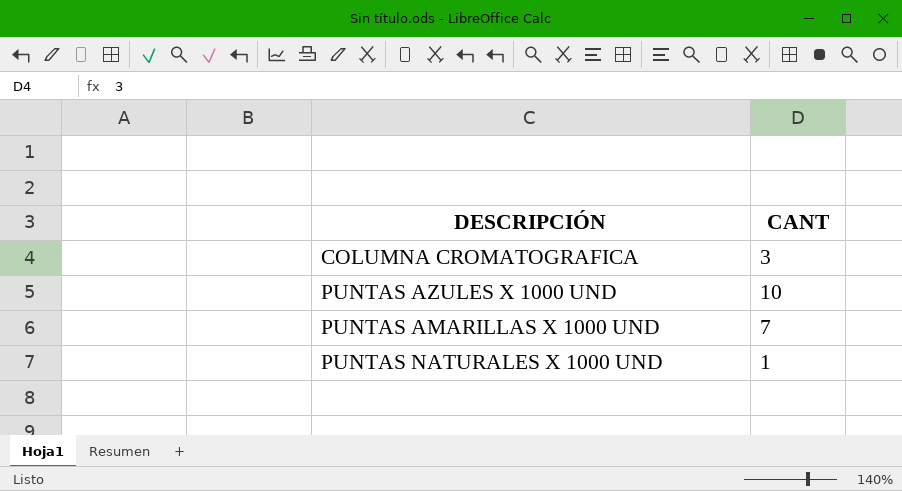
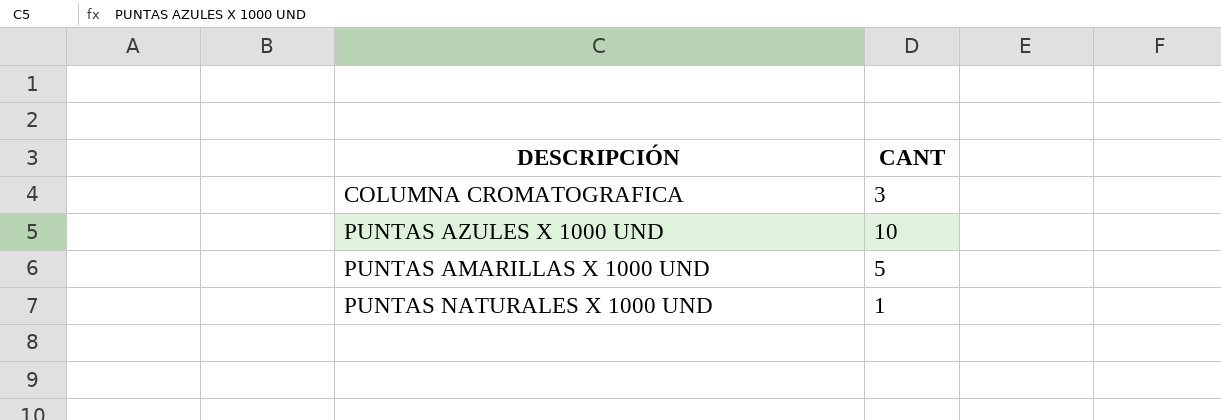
PUNTAS AMARILLAS X 1000 UND | CANT: 7 -> 5

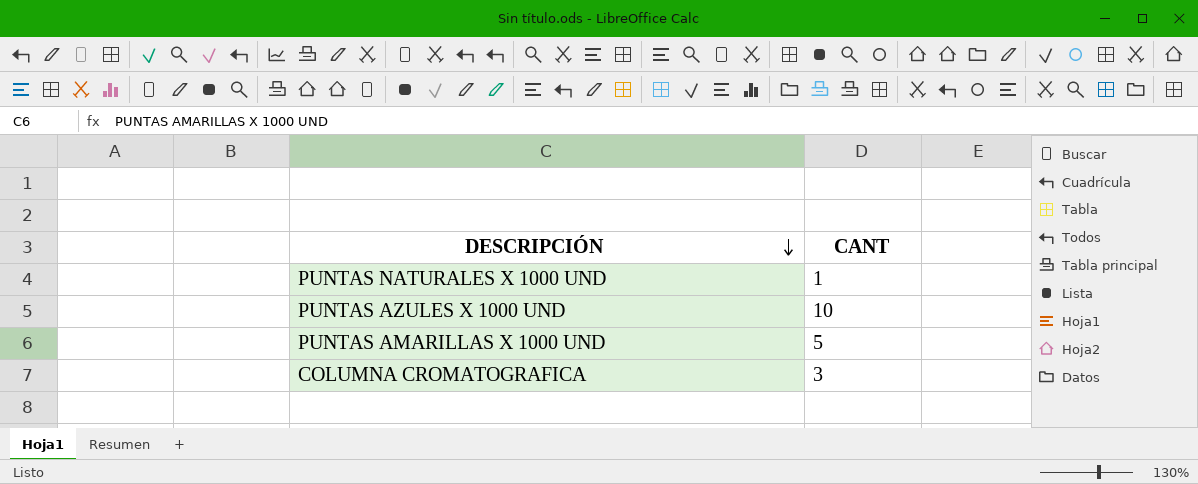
row order: none -> DESCRIPCIÓN descending

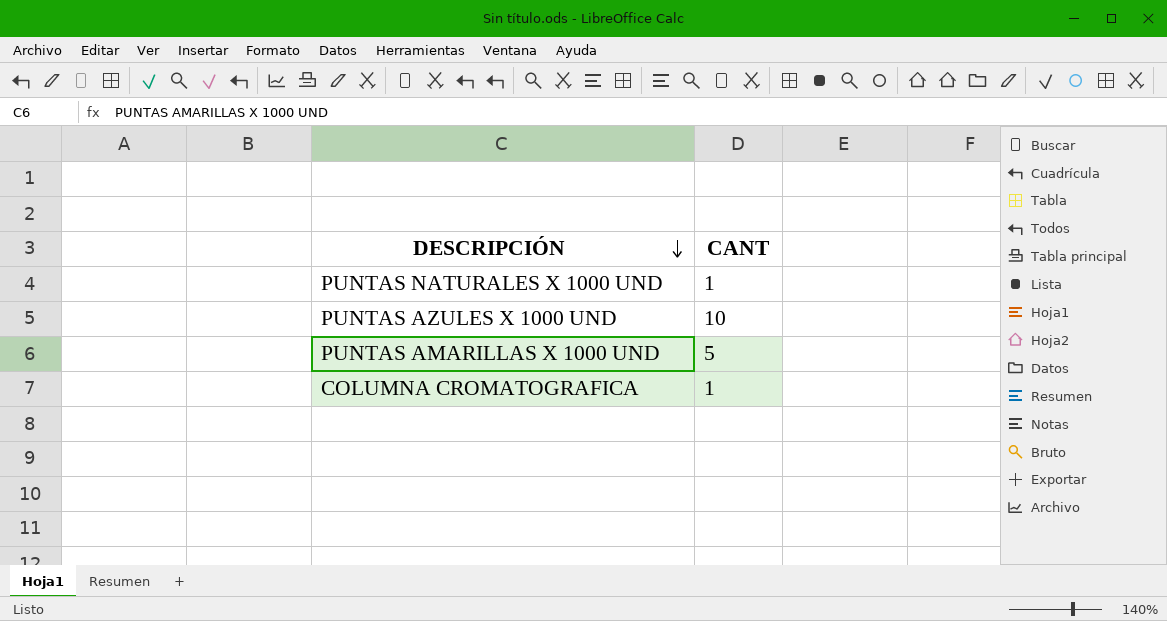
COLUMNA CROMATOGRAFICA | CANT: 3 -> 1

